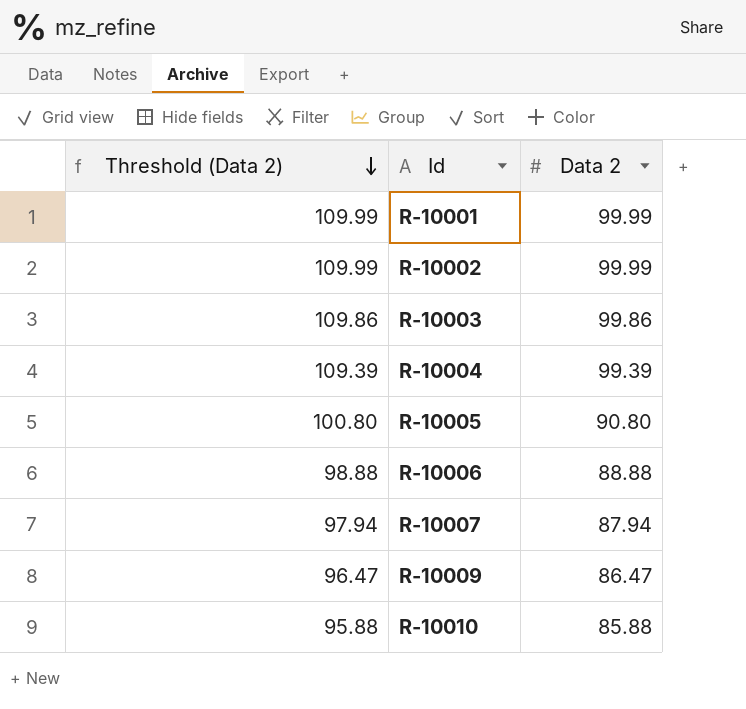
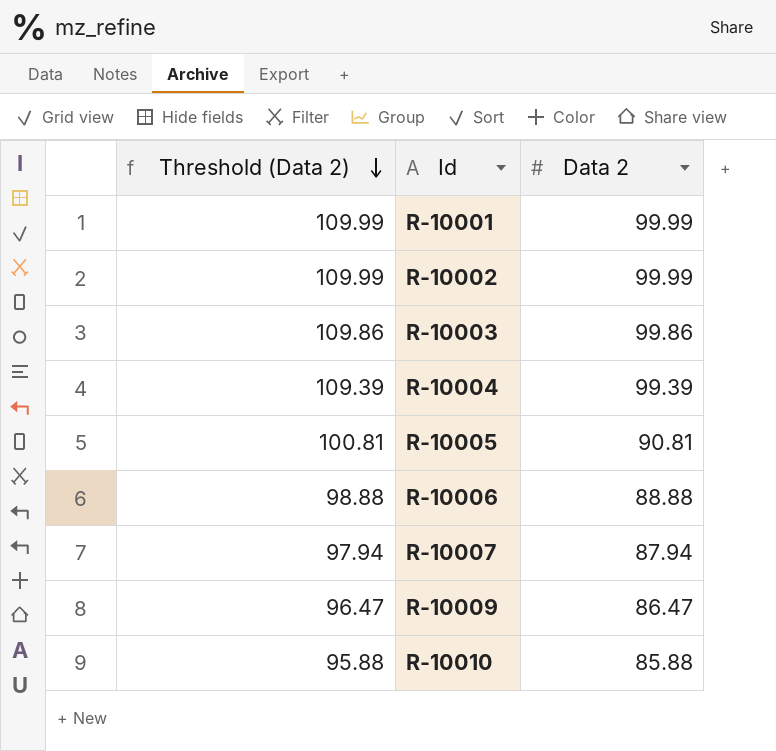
R-10005 | Threshold (Data 2): 100.80 -> 100.81
R-10005 | Data 2: 90.80 -> 90.81

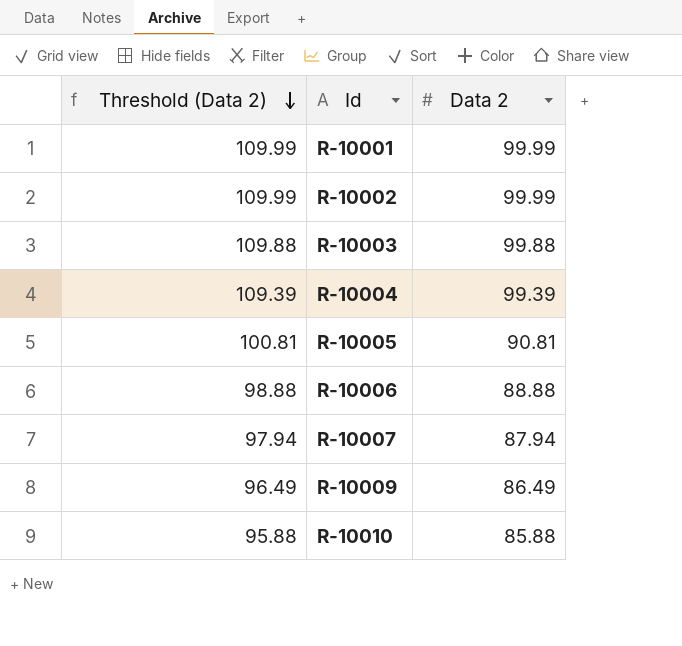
R-10003 | Threshold (Data 2): 109.86 -> 109.88
R-10003 | Data 2: 99.86 -> 99.88
R-10009 | Threshold (Data 2): 96.47 -> 96.49
R-10009 | Data 2: 86.47 -> 86.49

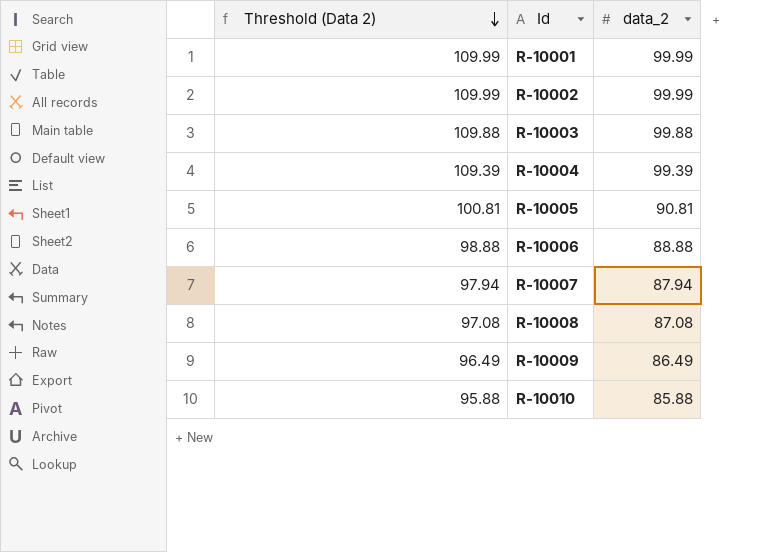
column name: Data 2 -> data_2
row R-10008: none -> 97.08 | 87.08

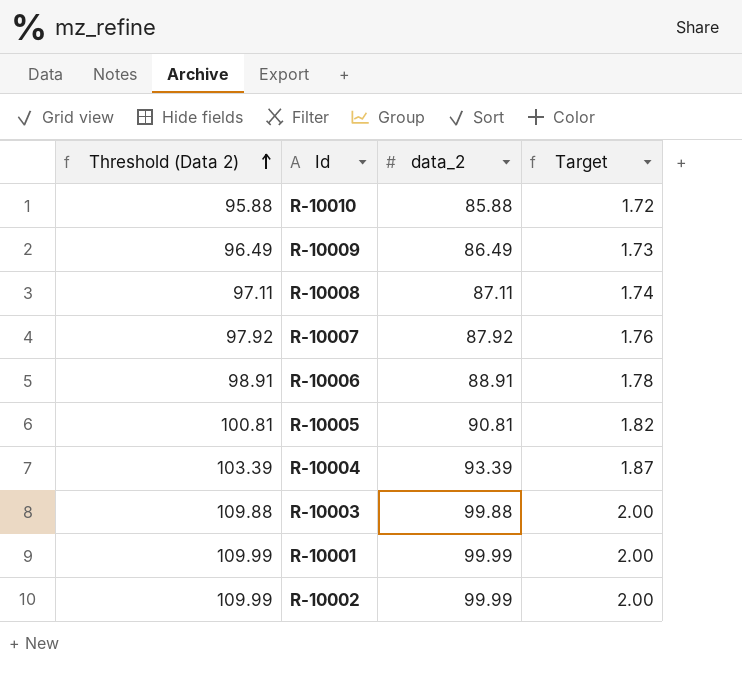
row order: Threshold (Data 2) descending -> Threshold (Data 2) ascending
column Target | formula: none -> [data_2] * 0.02
R-10008 | Threshold (Data 2): 97.08 -> 97.11
R-10008 | data_2: 87.08 -> 87.11
R-10007 | Threshold (Data 2): 97.94 -> 97.92
R-10007 | data_2: 87.94 -> 87.92
R-10006 | Threshold (Data 2): 98.88 -> 98.91
R-10006 | data_2: 88.88 -> 88.91
R-10004 | Threshold (Data 2): 109.39 -> 103.39
R-10004 | data_2: 99.39 -> 93.39

